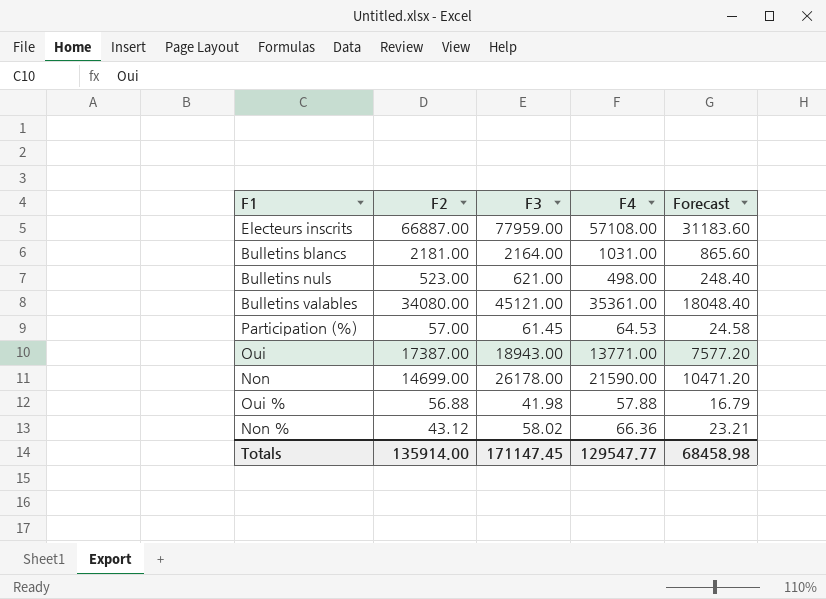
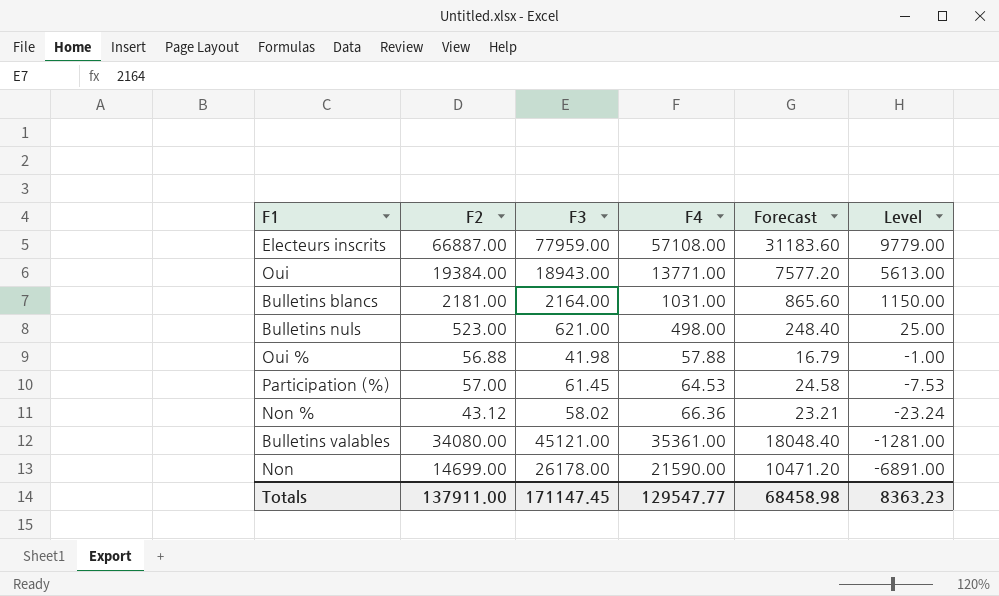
row order: none -> Level descending
column Level | formula: none -> [F2] - [F4]
Oui | F2: 17387.00 -> 19384.00
Totals | F2: 135914.00 -> 137911.00

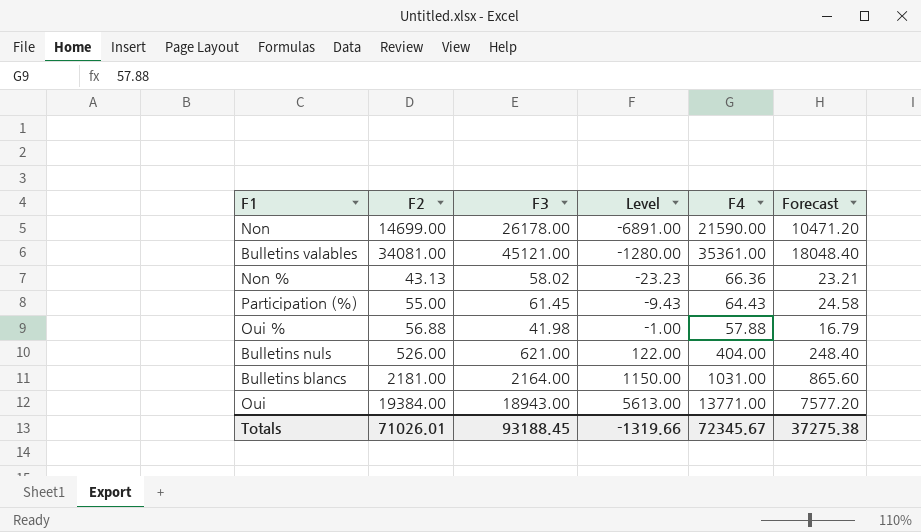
row order: Level descending -> Level ascending
column Level | position: 6 -> 4
row Electeurs inscrits: 66887.00 | 77959.00 | 57108.00 | 31183.60 | 9779.00 -> none
Bulletins valables | F2: 34080.00 -> 34081.00
Bulletins valables | Level: -1281.00 -> -1280.00
Non % | F2: 43.12 -> 43.13
Non % | Level: -23.24 -> -23.23
Participation (%) | F2: 57.00 -> 55.00
Participation (%) | Level: -7.53 -> -9.43
Participation (%) | F4: 64.53 -> 64.43
Bulletins nuls | F2: 523.00 -> 526.00
Bulletins nuls | Level: 25.00 -> 122.00
Bulletins nuls | F4: 498.00 -> 404.00
Totals | F2: 137911.00 -> 71026.01
Totals | F3: 171147.45 -> 93188.45
Totals | Level: 8363.23 -> -1319.66
Totals | F4: 129547.77 -> 72345.67
Totals | Forecast: 68458.98 -> 37275.38

